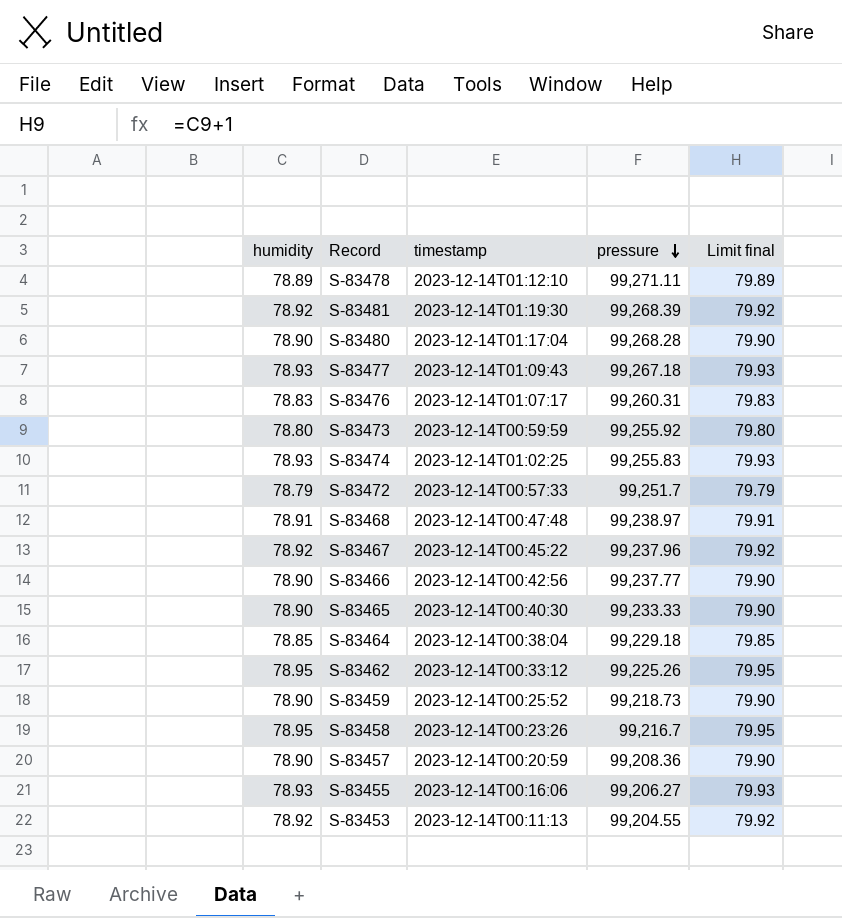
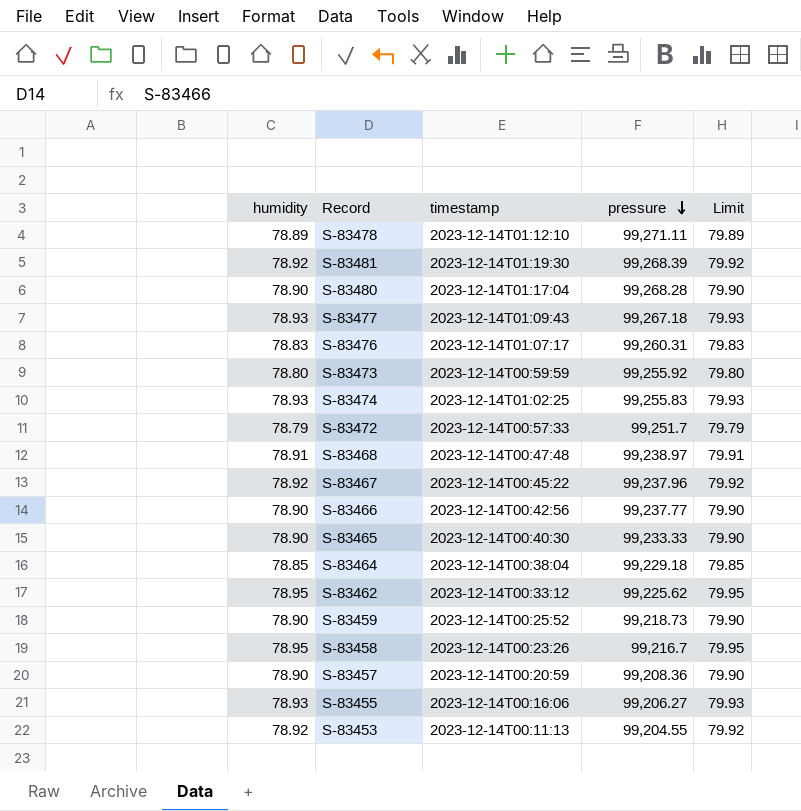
column name: Limit final -> Limit
S-83462 | pressure: 99,225.26 -> 99,225.62

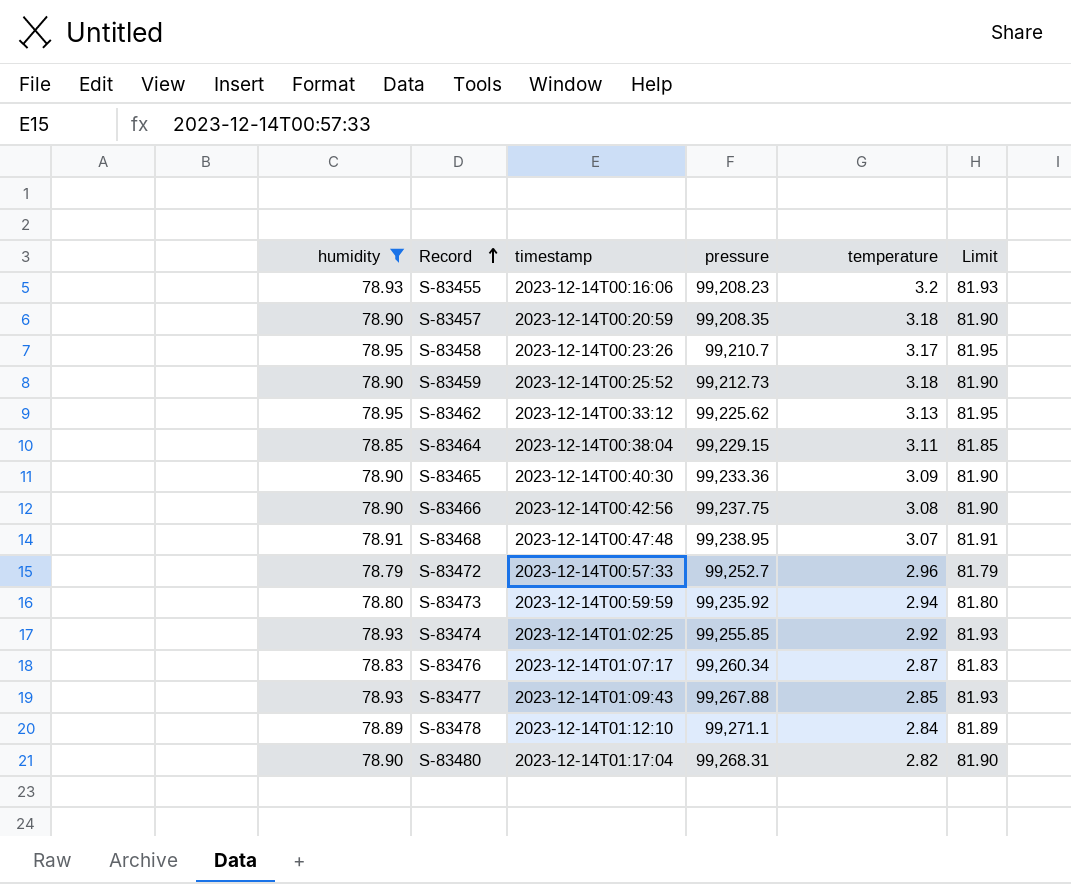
filter: none -> humidity != 78.92
row order: pressure descending -> Record ascending
column temperature | position: none -> 5
column Limit | formula: [humidity] + 1 -> [humidity] + 3
S-83455 | pressure: 99,206.27 -> 99,208.23
S-83457 | pressure: 99,208.36 -> 99,208.35
S-83458 | pressure: 99,216.7 -> 99,210.7
S-83459 | pressure: 99,218.73 -> 99,212.73
S-83464 | pressure: 99,229.18 -> 99,229.15
S-83465 | pressure: 99,233.33 -> 99,233.36
S-83466 | pressure: 99,237.77 -> 99,237.75
S-83468 | pressure: 99,238.97 -> 99,238.95
S-83472 | pressure: 99,251.7 -> 99,252.7
S-83473 | pressure: 99,255.92 -> 99,235.92
S-83474 | pressure: 99,255.83 -> 99,255.85
S-83476 | pressure: 99,260.31 -> 99,260.34
S-83477 | pressure: 99,267.18 -> 99,267.88
S-83478 | pressure: 99,271.11 -> 99,271.1
S-83480 | pressure: 99,268.28 -> 99,268.31

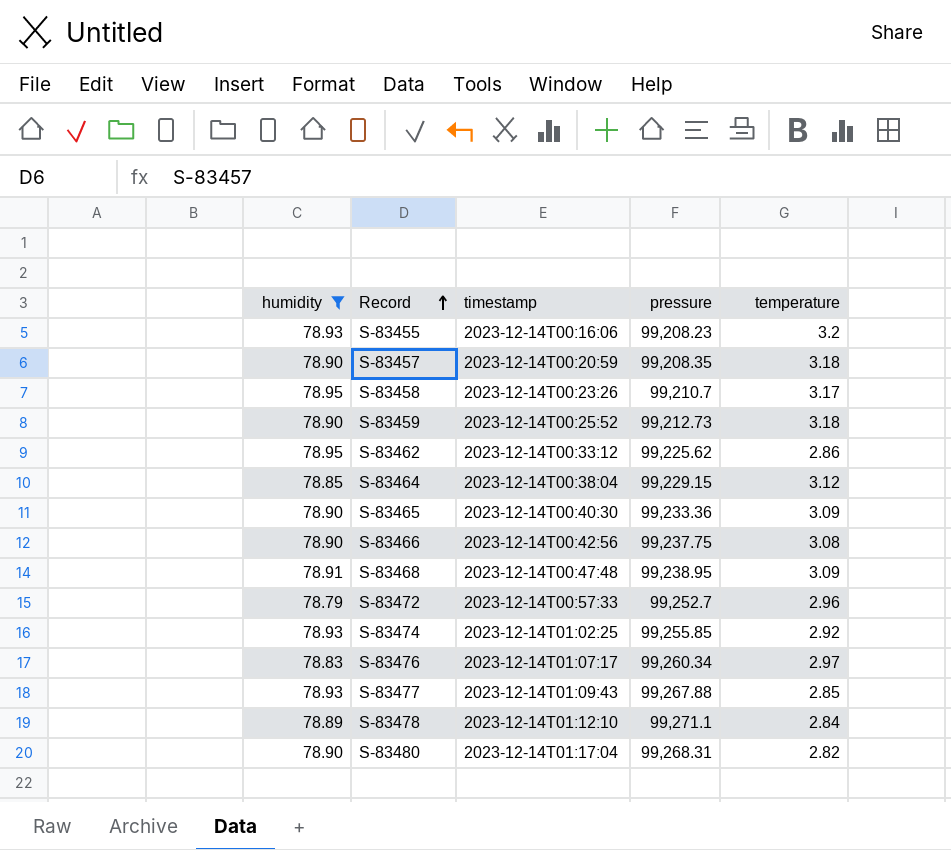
column Limit | formula: [humidity] + 3 -> none
row S-83473: 78.80 | 2023-12-14T00:59:59 | 99,235.92 | 2.94 | 81.80 -> none
S-83462 | temperature: 3.13 -> 2.86
S-83464 | temperature: 3.11 -> 3.12
S-83468 | temperature: 3.07 -> 3.09
S-83476 | temperature: 2.87 -> 2.97

